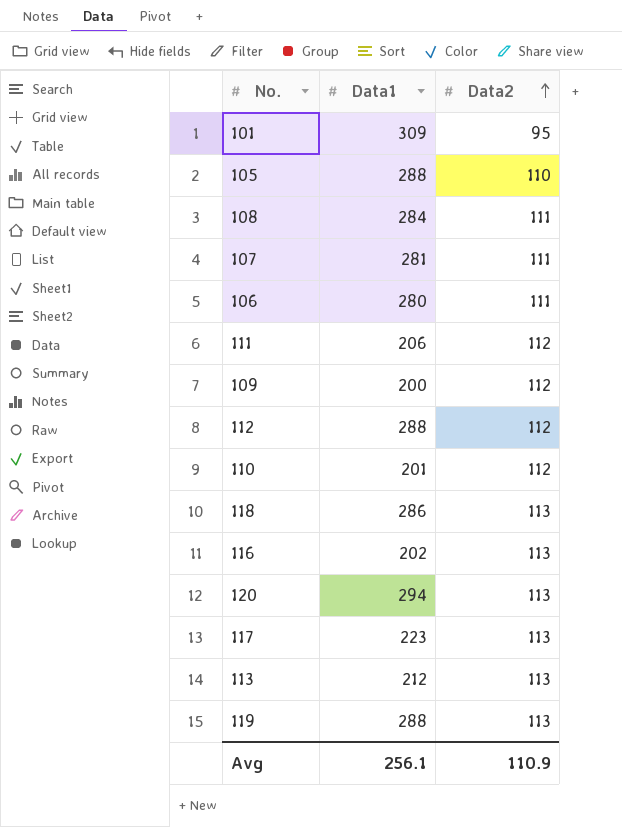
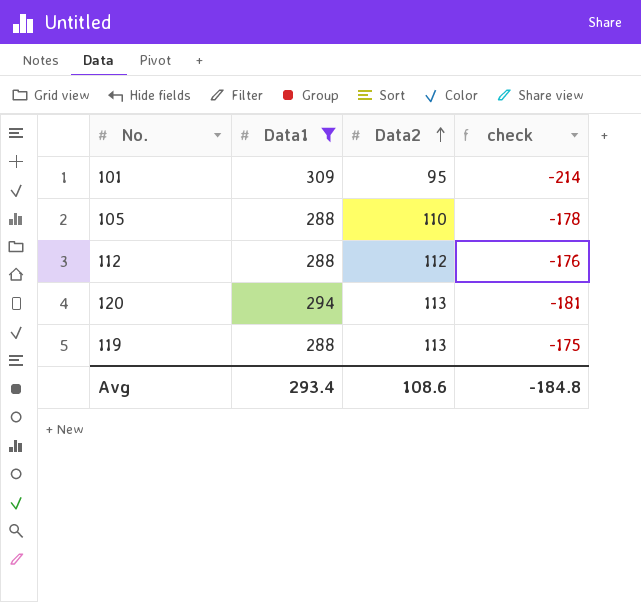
filter: none -> Data1 >= 288
column check | formula: none -> [Data2] - [Data1]
Avg | Data1: 256.1 -> 293.4
Avg | Data2: 110.9 -> 108.6

